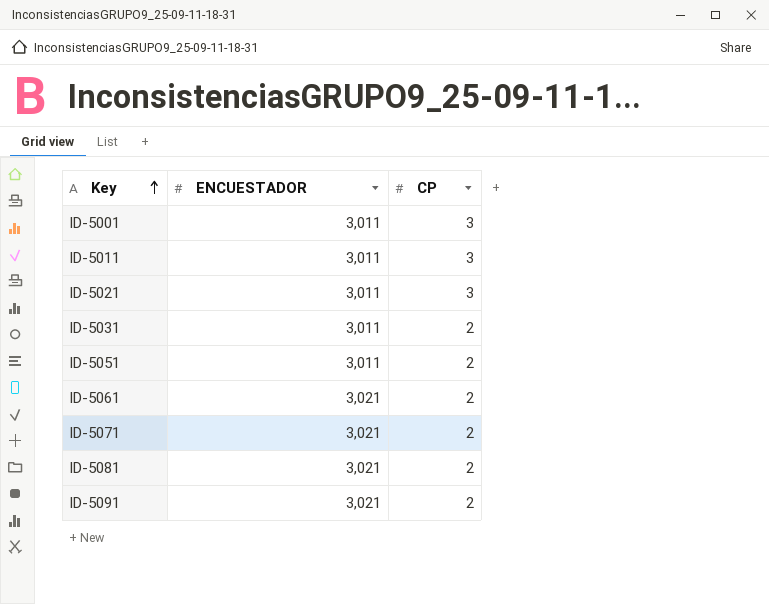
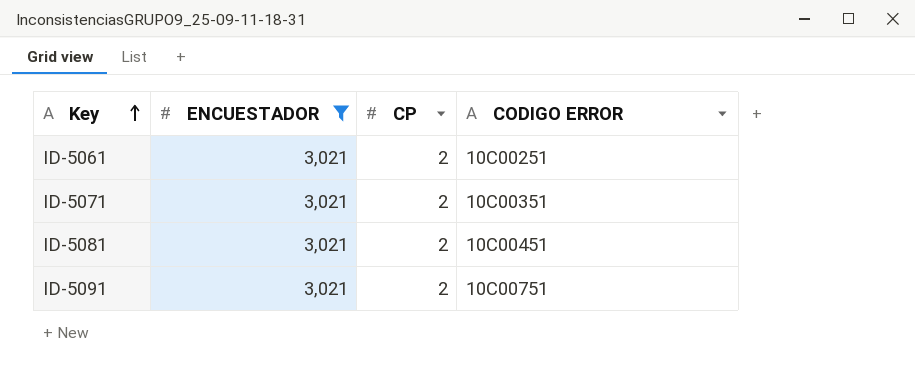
filter: none -> ENCUESTADOR = 3,021
column CODIGO ERROR | position: none -> 4

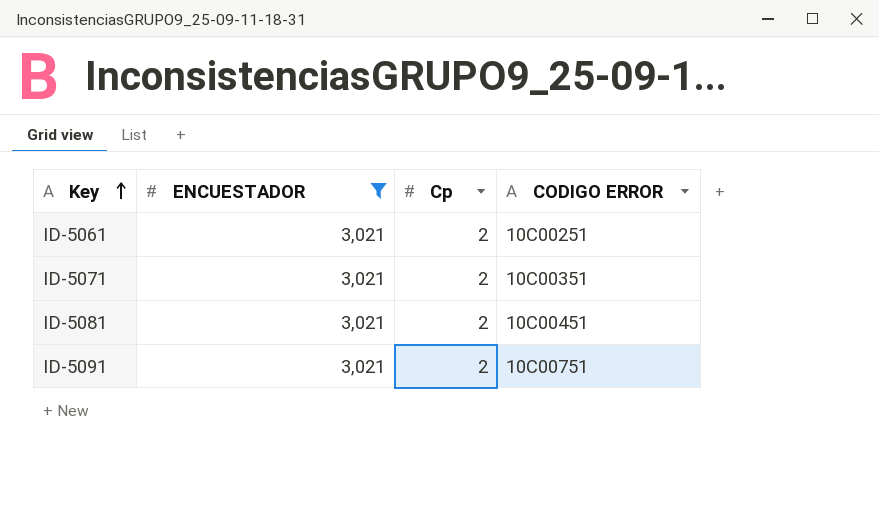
column name: CP -> Cp

